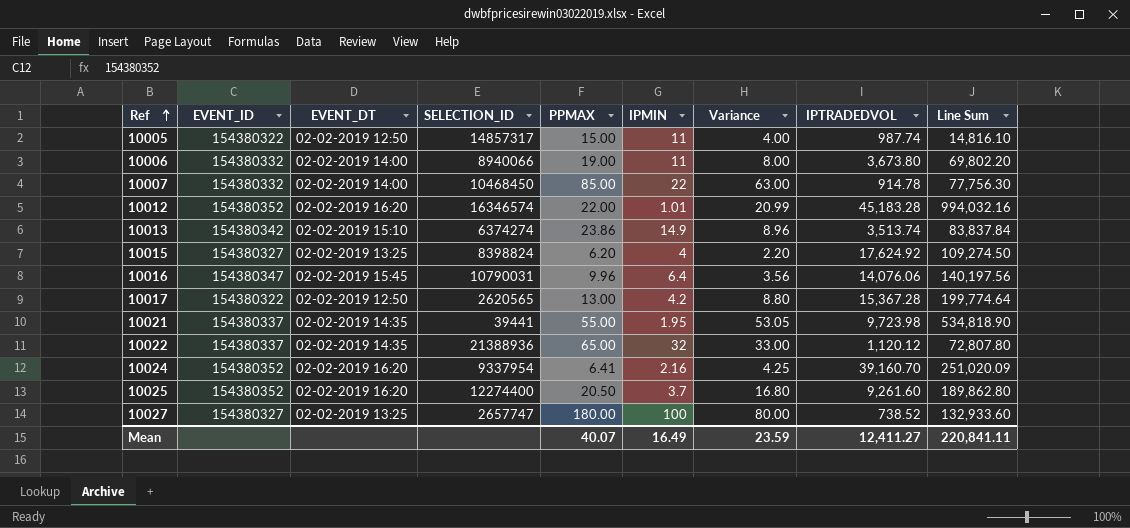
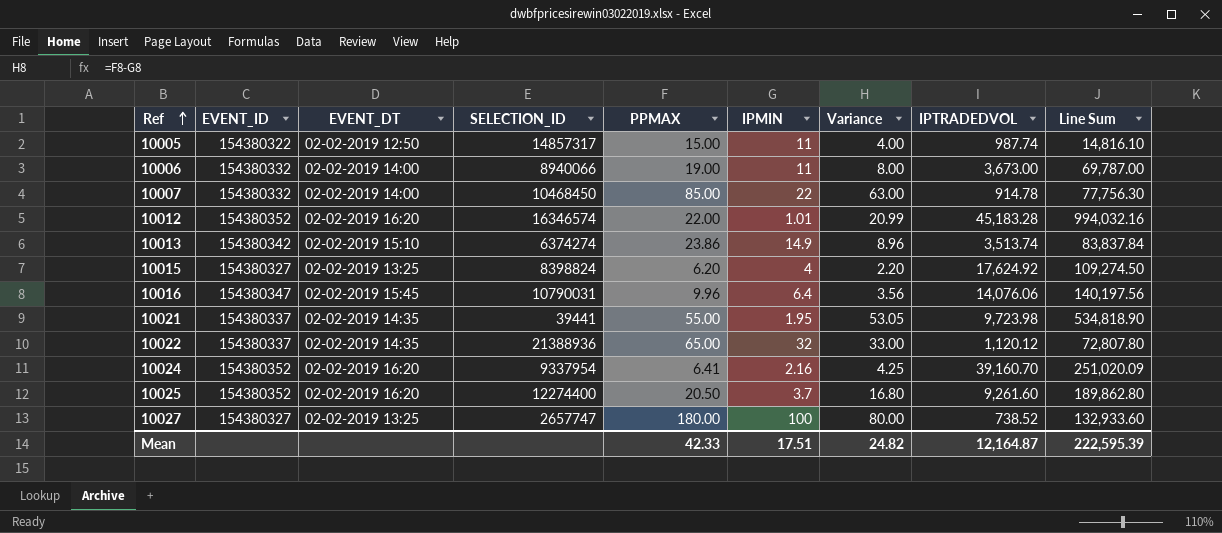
row 10017: 154380322 | 02-02-2019 12:50 | 2620565 | 13.00 | 4.2 | 8.80 | 15,367.28 | 199,774.64 -> none
10006 | IPTRADEDVOL: 3,673.80 -> 3,673.00
10006 | Line Sum: 69,802.20 -> 69,787.00
Mean | PPMAX: 40.07 -> 42.33
Mean | IPMIN: 16.49 -> 17.51
Mean | Variance: 23.59 -> 24.82
Mean | IPTRADEDVOL: 12,411.27 -> 12,164.87
Mean | Line Sum: 220,841.11 -> 222,595.39

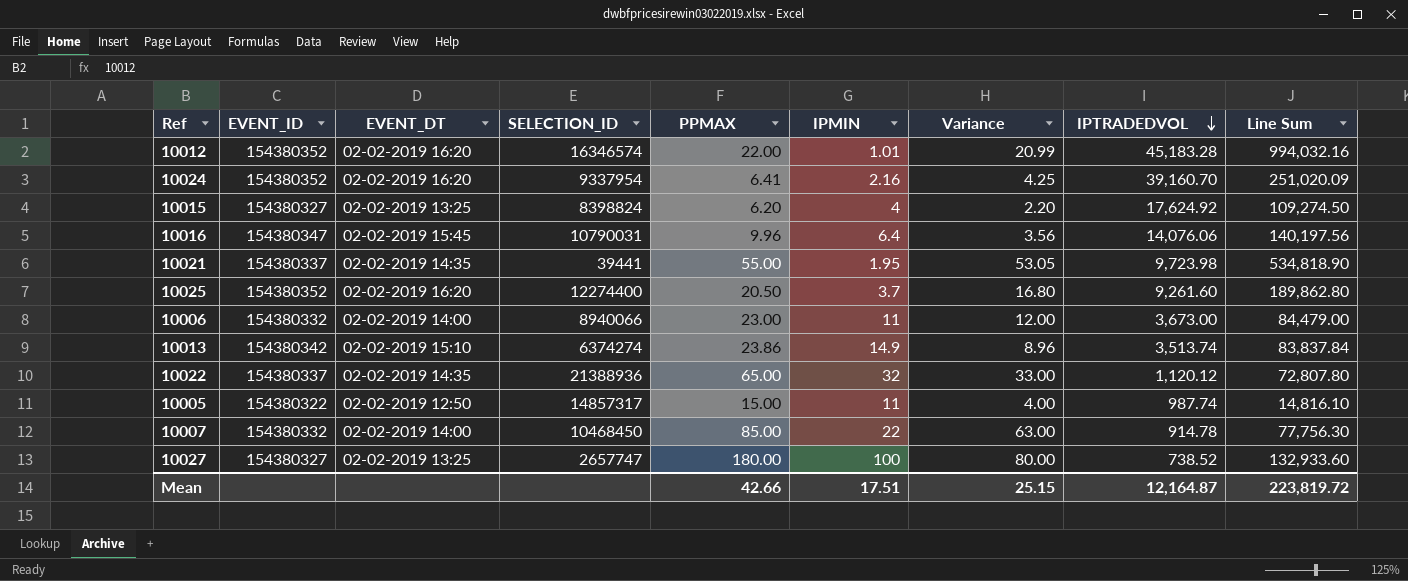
row order: Ref ascending -> IPTRADEDVOL descending
10006 | PPMAX: 19.00 -> 23.00
10006 | Variance: 8.00 -> 12.00
10006 | Line Sum: 69,787.00 -> 84,479.00
Mean | PPMAX: 42.33 -> 42.66
Mean | Variance: 24.82 -> 25.15
Mean | Line Sum: 222,595.39 -> 223,819.72

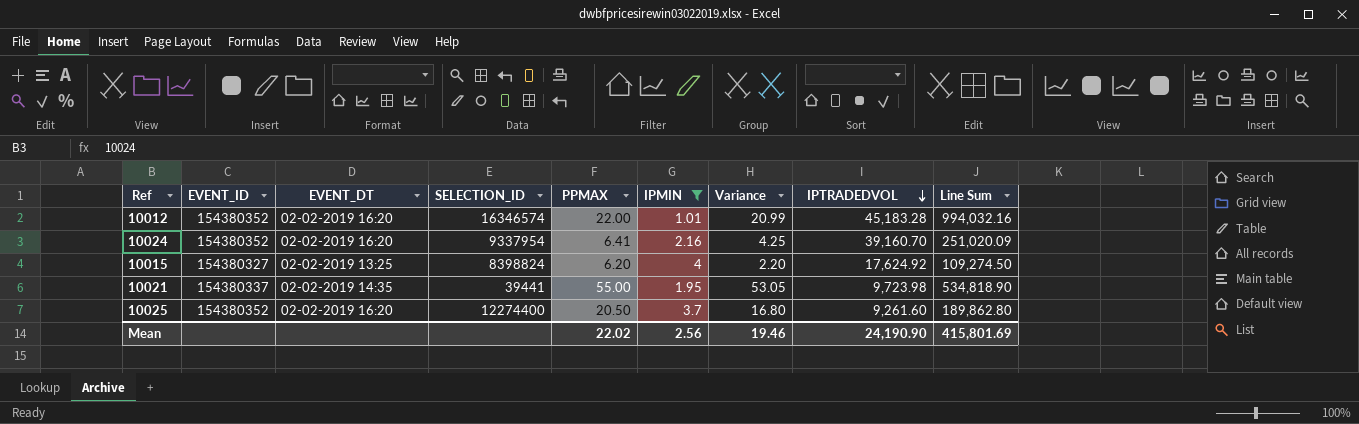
filter: none -> IPMIN <= 4
Mean | PPMAX: 42.66 -> 22.02
Mean | IPMIN: 17.51 -> 2.56
Mean | Variance: 25.15 -> 19.46
Mean | IPTRADEDVOL: 12,164.87 -> 24,190.90
Mean | Line Sum: 223,819.72 -> 415,801.69

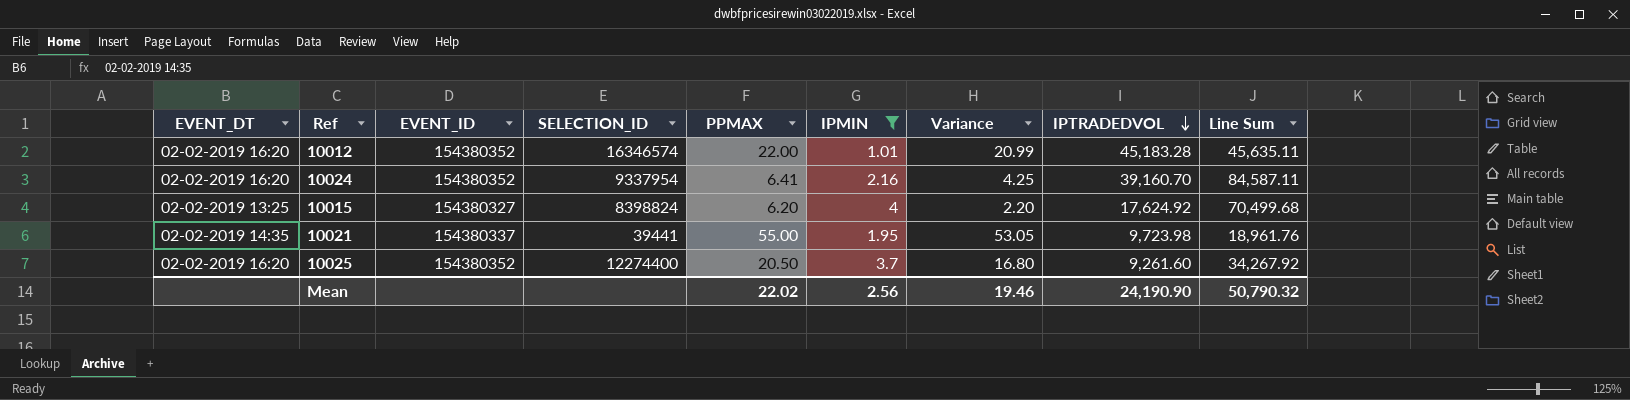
column EVENT_DT | position: 3 -> 1
column Line Sum | formula: [PPMAX] * [IPTRADEDVOL] -> [IPMIN] * [IPTRADEDVOL]
Mean | Line Sum: 415,801.69 -> 50,790.32

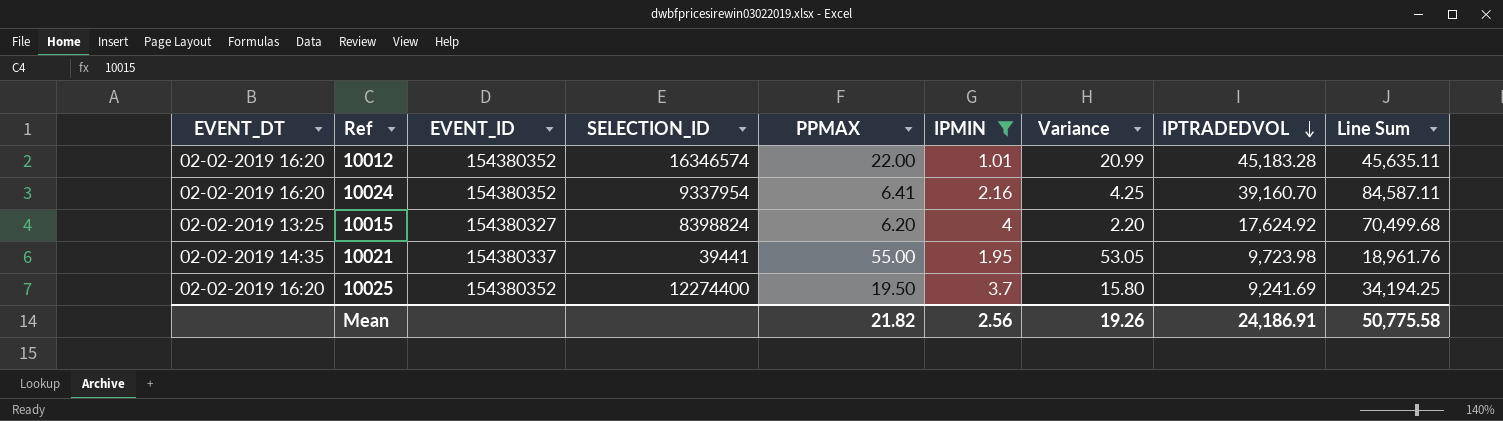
10025 | PPMAX: 20.50 -> 19.50
10025 | Variance: 16.80 -> 15.80
10025 | IPTRADEDVOL: 9,261.60 -> 9,241.69
10025 | Line Sum: 34,267.92 -> 34,194.25
Mean | PPMAX: 22.02 -> 21.82
Mean | Variance: 19.46 -> 19.26
Mean | IPTRADEDVOL: 24,190.90 -> 24,186.91
Mean | Line Sum: 50,790.32 -> 50,775.58

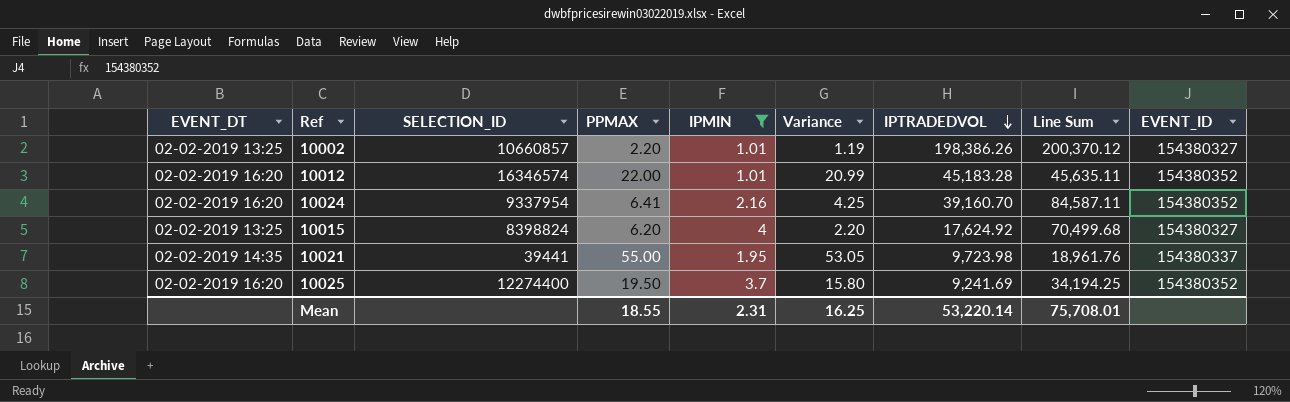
column EVENT_ID | position: 3 -> 9
row 10002: none -> 02-02-2019 13:25 | 10660857 | 2.20 | 1.01 | 1.19 | 198,386.26 | 200,370.12 | 154380327
Mean | PPMAX: 21.82 -> 18.55
Mean | IPMIN: 2.56 -> 2.31
Mean | Variance: 19.26 -> 16.25
Mean | IPTRADEDVOL: 24,186.91 -> 53,220.14
Mean | Line Sum: 50,775.58 -> 75,708.01

